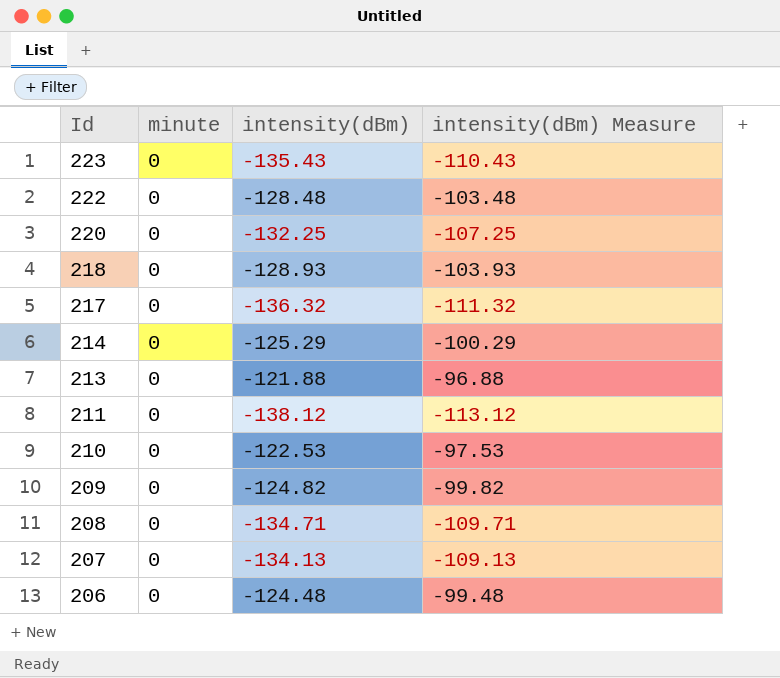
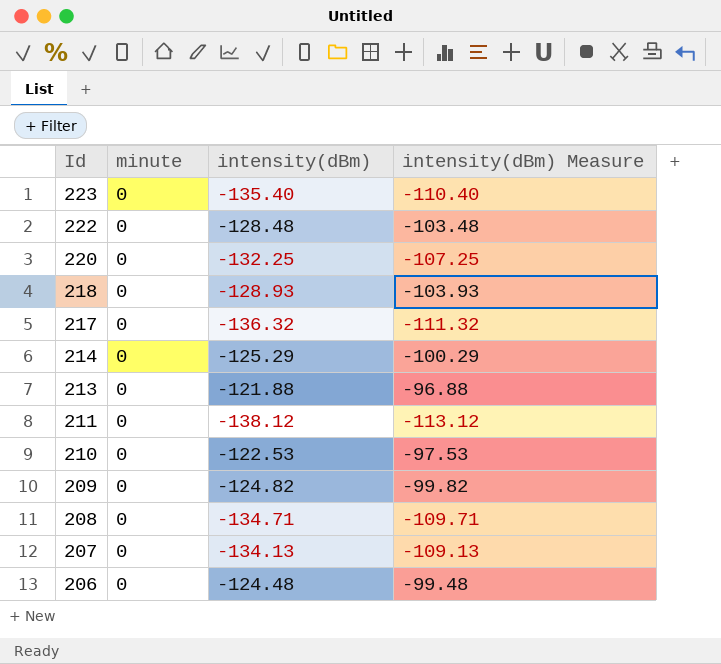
223 | intensity(dBm): -135.43 -> -135.40
223 | intensity(dBm) Measure: -110.43 -> -110.40

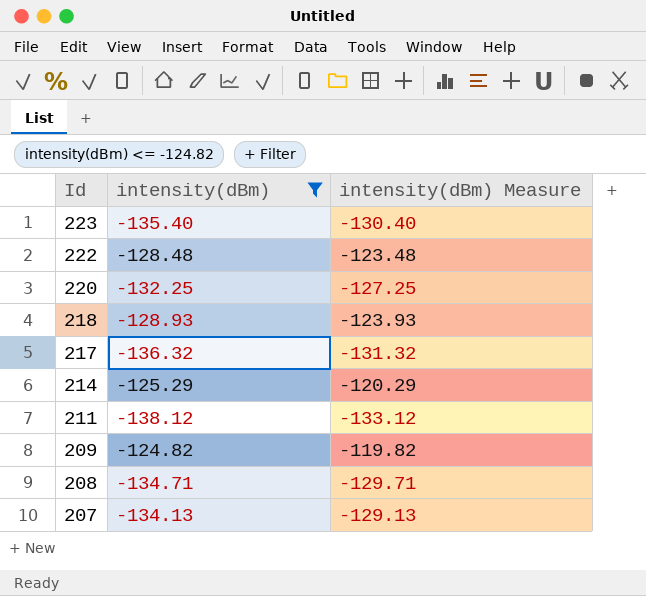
filter: none -> intensity(dBm) <= -124.82
column minute | position: 2 -> none
column intensity(dBm) Measure | formula: [intensity(dBm)] + 25 -> [intensity(dBm)] + 5

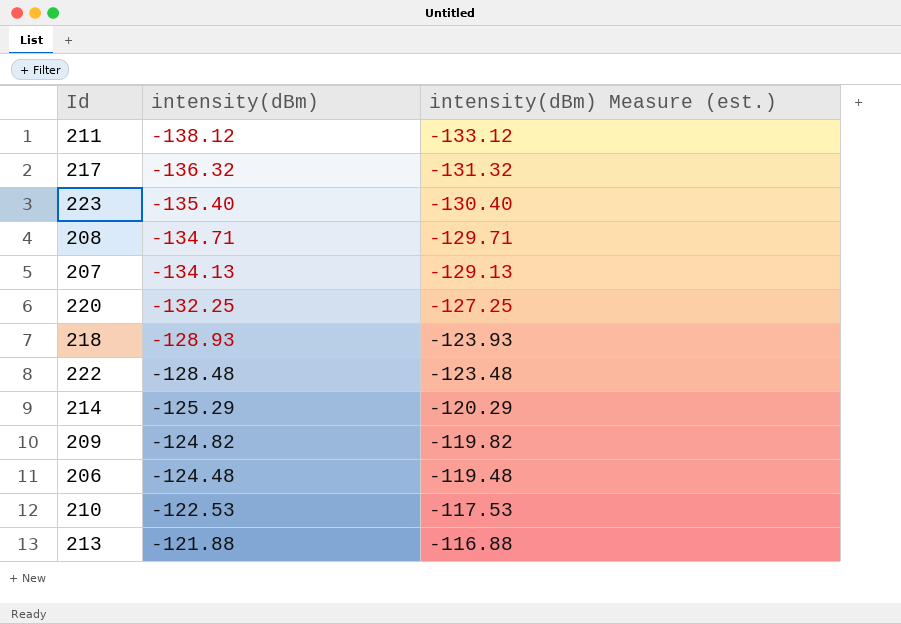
filter: intensity(dBm) <= -124.82 -> none
row order: Id descending -> intensity(dBm) ascending
column name: intensity(dBm) Measure -> intensity(dBm) Measure (est.)

